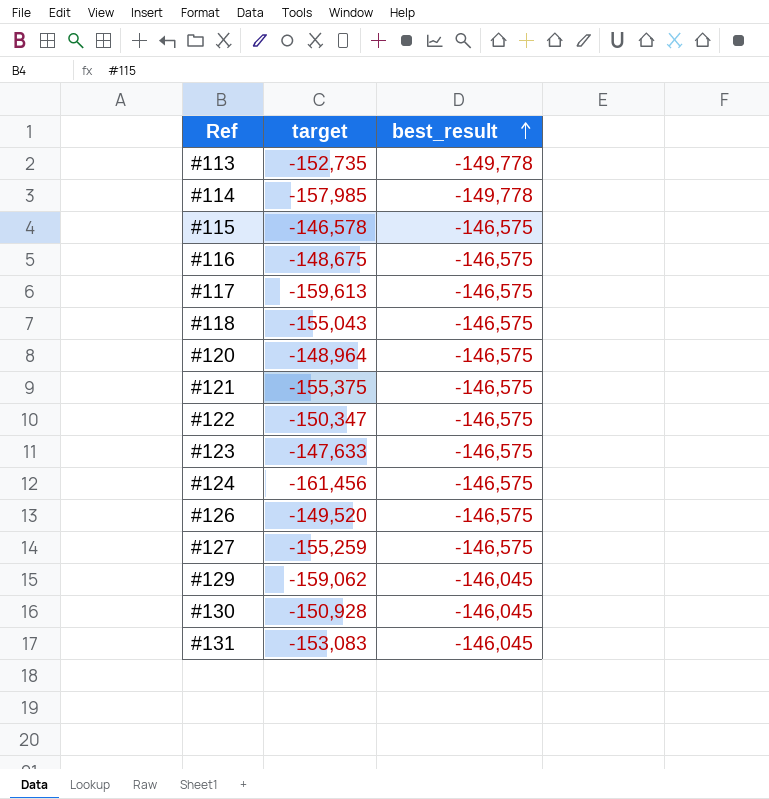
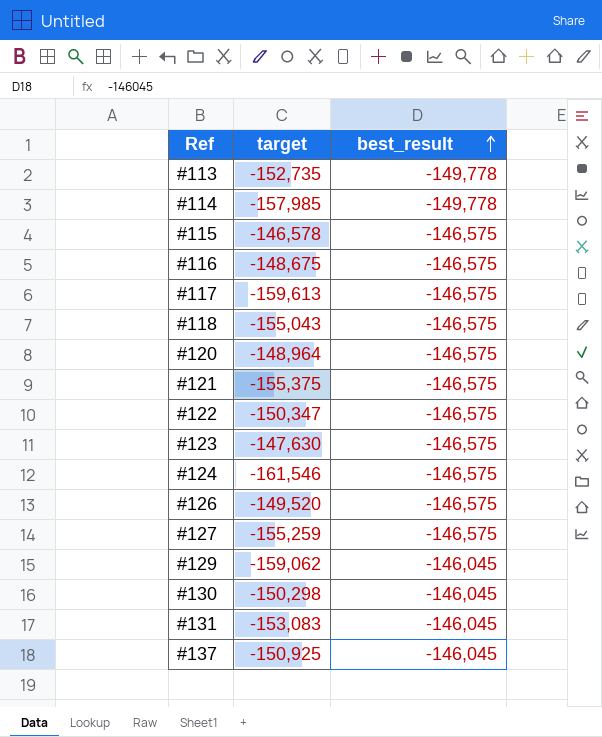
#123 | target: -147,633 -> -147,630
#124 | target: -161,456 -> -161,546
#130 | target: -150,928 -> -150,298
row #137: none -> -150,925 | -146,045

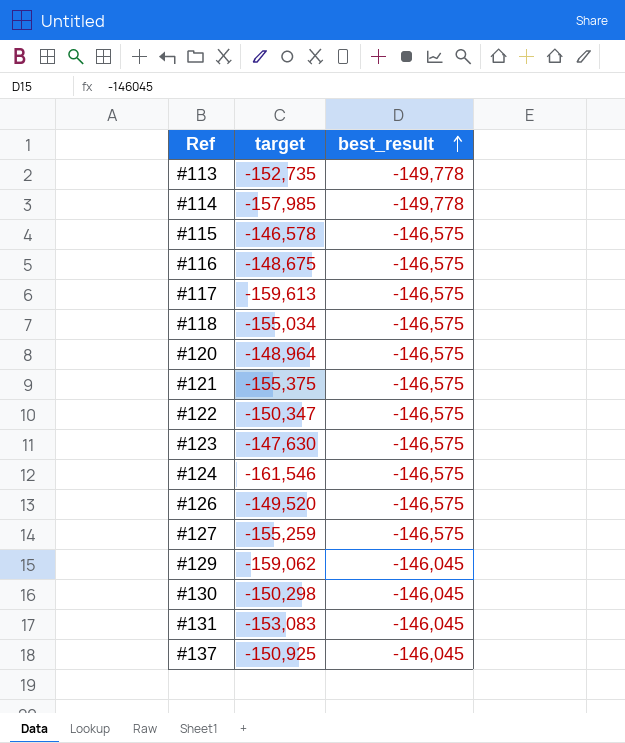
#118 | target: -155,043 -> -155,034

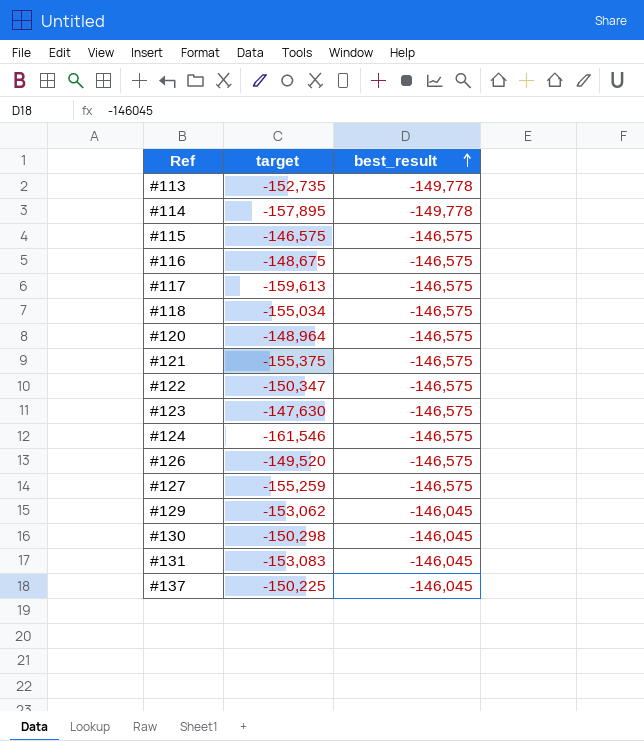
#114 | target: -157,985 -> -157,895
#115 | target: -146,578 -> -146,575
#129 | target: -159,062 -> -153,062
#137 | target: -150,925 -> -150,225

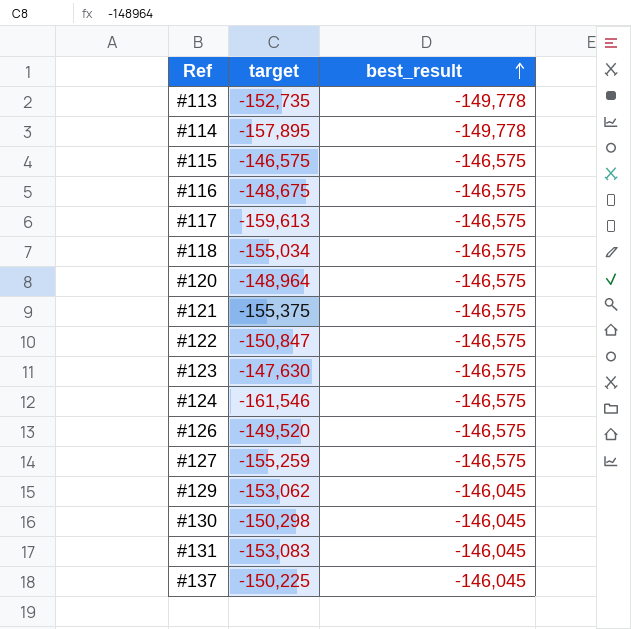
#122 | target: -150,347 -> -150,847

